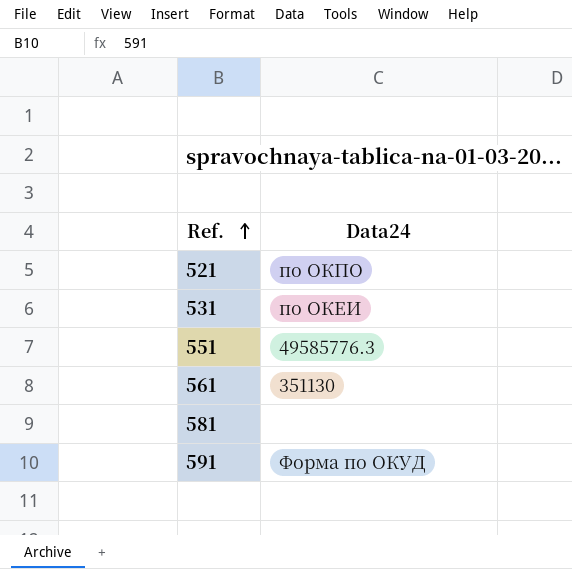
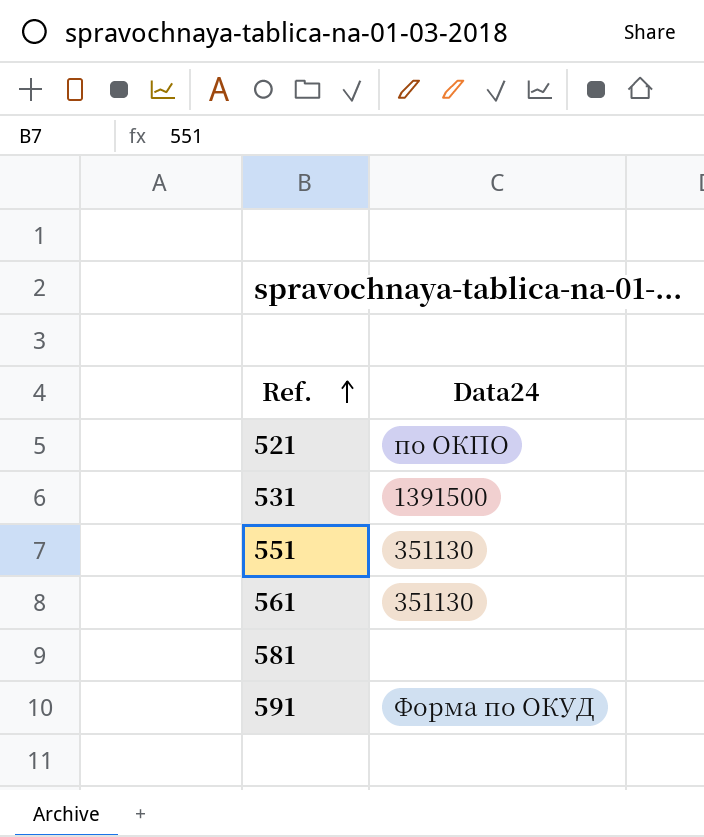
531 | Data24: по ОКЕИ -> 1391500
551 | Data24: 49585776.3 -> 351130

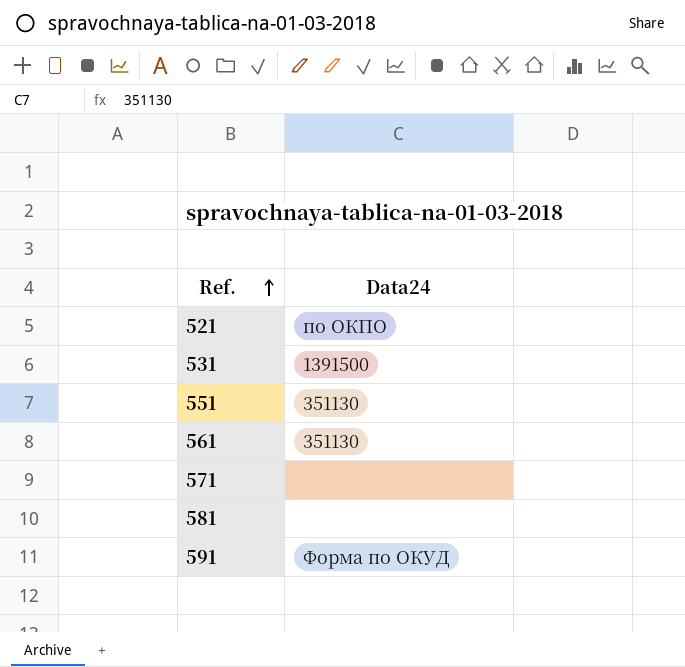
row 571: none -> none

